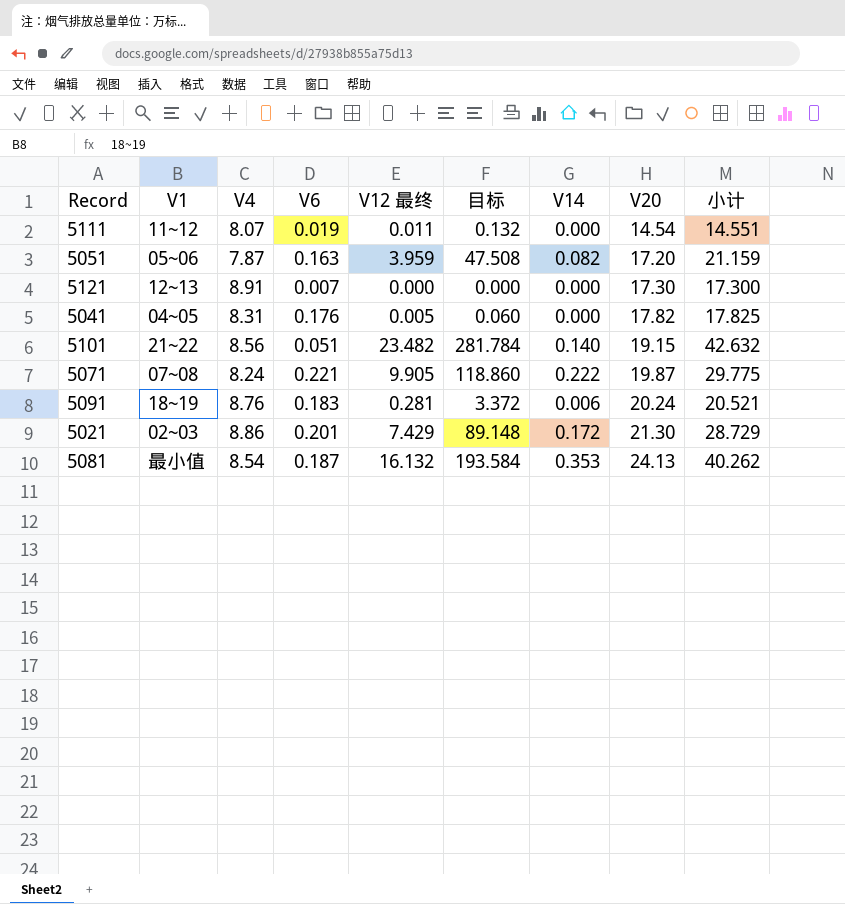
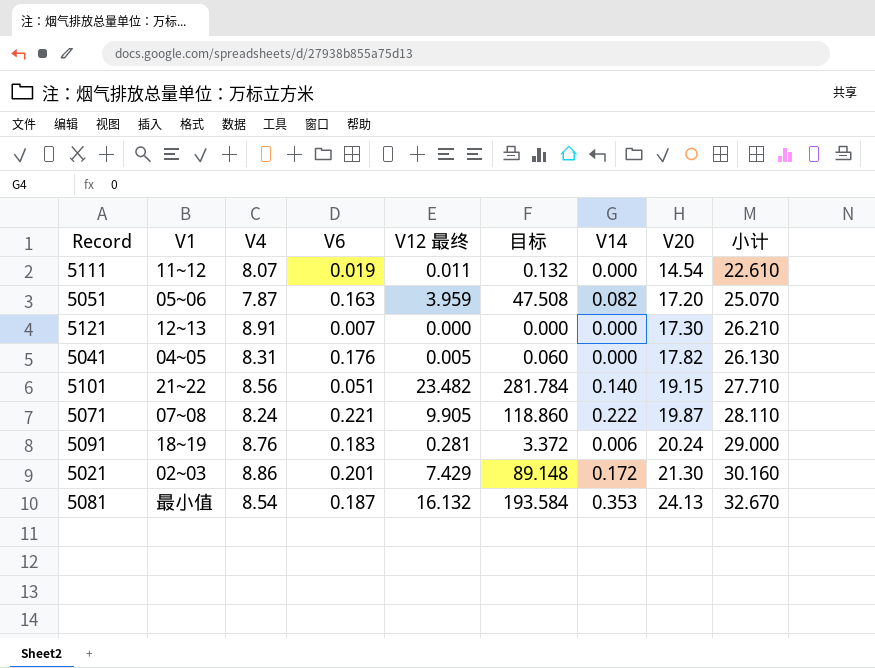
column 小计 | formula: [V12 最终] + [V20] -> [V4] + [V20]

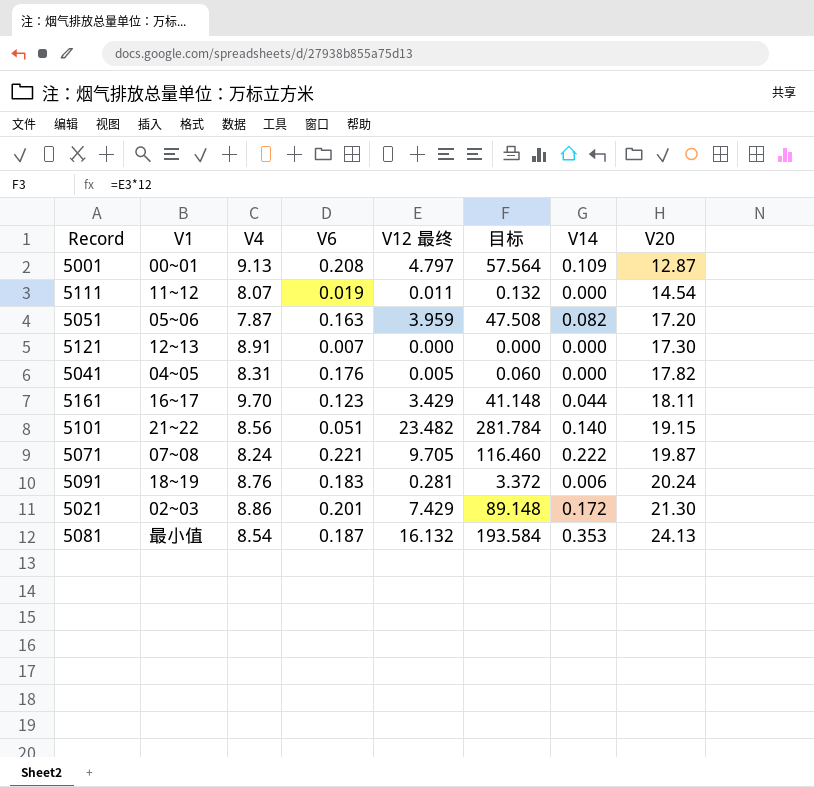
column 小计 | formula: [V4] + [V20] -> none
row 5001: none -> 00~01 | 9.13 | 0.208 | 4.797 | 57.564 | 0.109 | 12.87
row 5161: none -> 16~17 | 9.70 | 0.123 | 3.429 | 41.148 | 0.044 | 18.11
5071 | V12 最终: 9.905 -> 9.705
5071 | 目标: 118.860 -> 116.460

